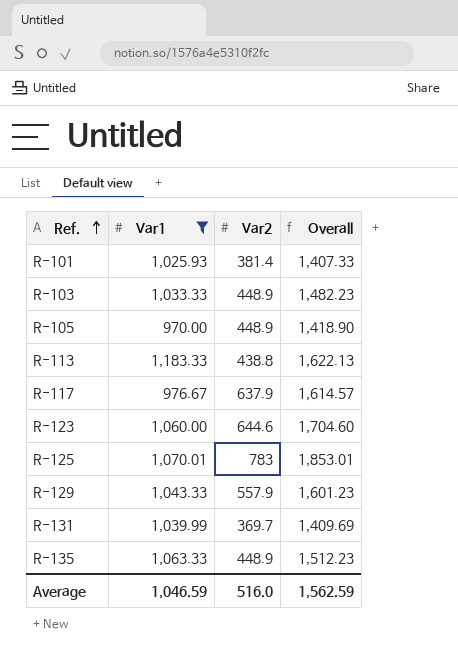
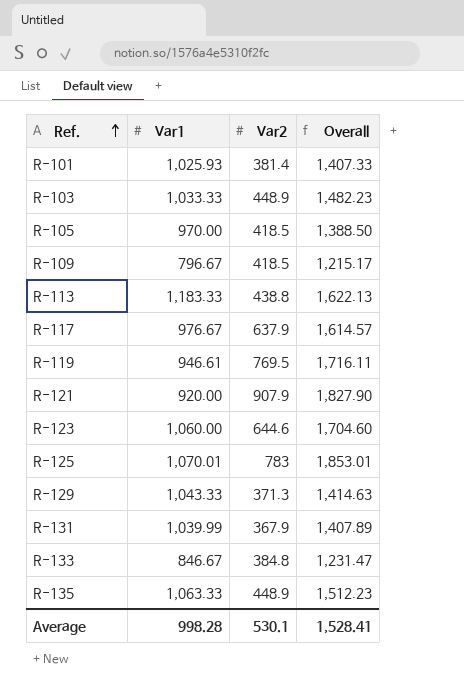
filter: Var1 >= 970.00 -> none
R-105 | Var2: 448.9 -> 418.5
R-105 | Overall: 1,418.90 -> 1,388.50
R-129 | Var2: 557.9 -> 371.3
R-129 | Overall: 1,601.23 -> 1,414.63
R-131 | Var2: 369.7 -> 367.9
R-131 | Overall: 1,409.69 -> 1,407.89
Average | Var1: 1,046.59 -> 998.28
Average | Var2: 516.0 -> 530.1
Average | Overall: 1,562.59 -> 1,528.41

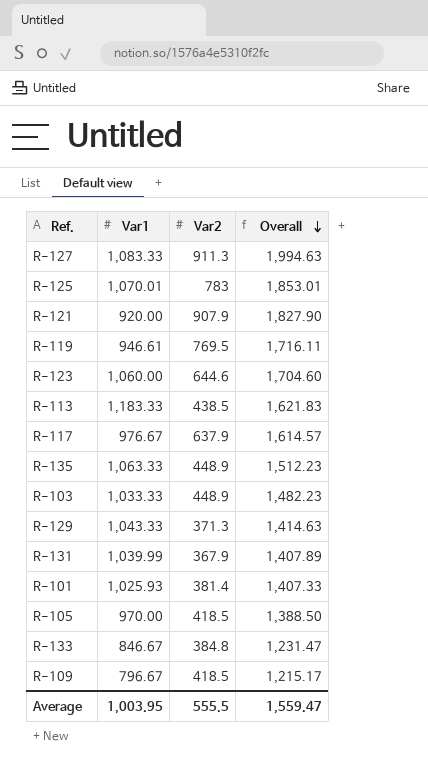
row order: Ref. ascending -> Overall descending
row R-127: none -> 1,083.33 | 911.3 | 1,994.63
R-113 | Var2: 438.8 -> 438.5
R-113 | Overall: 1,622.13 -> 1,621.83
Average | Var1: 998.28 -> 1,003.95
Average | Var2: 530.1 -> 555.5
Average | Overall: 1,528.41 -> 1,559.47

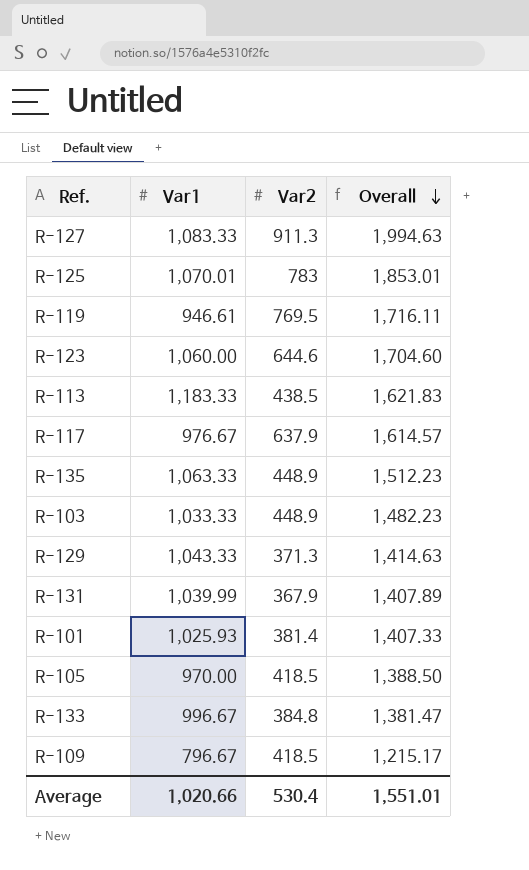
row R-121: 920.00 | 907.9 | 1,827.90 -> none
R-133 | Var1: 846.67 -> 996.67
R-133 | Overall: 1,231.47 -> 1,381.47
Average | Var1: 1,003.95 -> 1,020.66
Average | Var2: 555.5 -> 530.4
Average | Overall: 1,559.47 -> 1,551.01

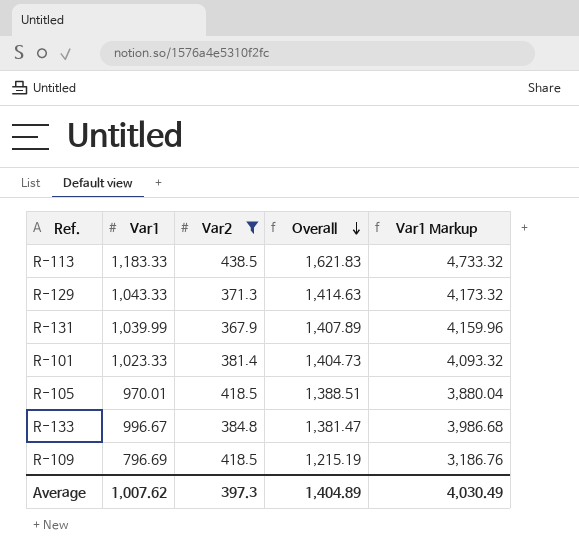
filter: none -> Var2 <= 438.5
column Var1 Markup | formula: none -> [Var1] * 4
R-101 | Var1: 1,025.93 -> 1,023.33
R-101 | Overall: 1,407.33 -> 1,404.73
R-105 | Var1: 970.00 -> 970.01
R-105 | Overall: 1,388.50 -> 1,388.51
R-109 | Var1: 796.67 -> 796.69
R-109 | Overall: 1,215.17 -> 1,215.19
Average | Var1: 1,020.66 -> 1,007.62
Average | Var2: 530.4 -> 397.3
Average | Overall: 1,551.01 -> 1,404.89

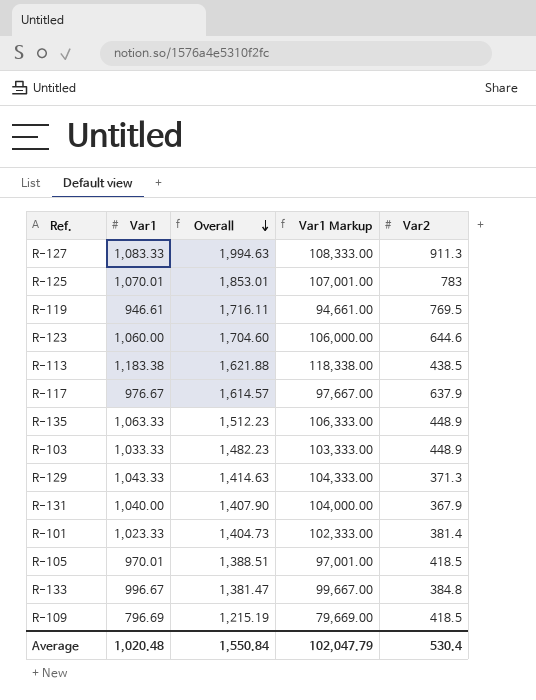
filter: Var2 <= 438.5 -> none
column Var1 Markup | formula: [Var1] * 4 -> [Var1] * 100
column Var2 | position: 3 -> 5
R-113 | Var1: 1,183.33 -> 1,183.38
R-113 | Overall: 1,621.83 -> 1,621.88
R-131 | Var1: 1,039.99 -> 1,040.00
R-131 | Overall: 1,407.89 -> 1,407.90
Average | Var1: 1,007.62 -> 1,020.48
Average | Overall: 1,404.89 -> 1,550.84
Average | Var1 Markup: 4,030.49 -> 102,047.79
Average | Var2: 397.3 -> 530.4

